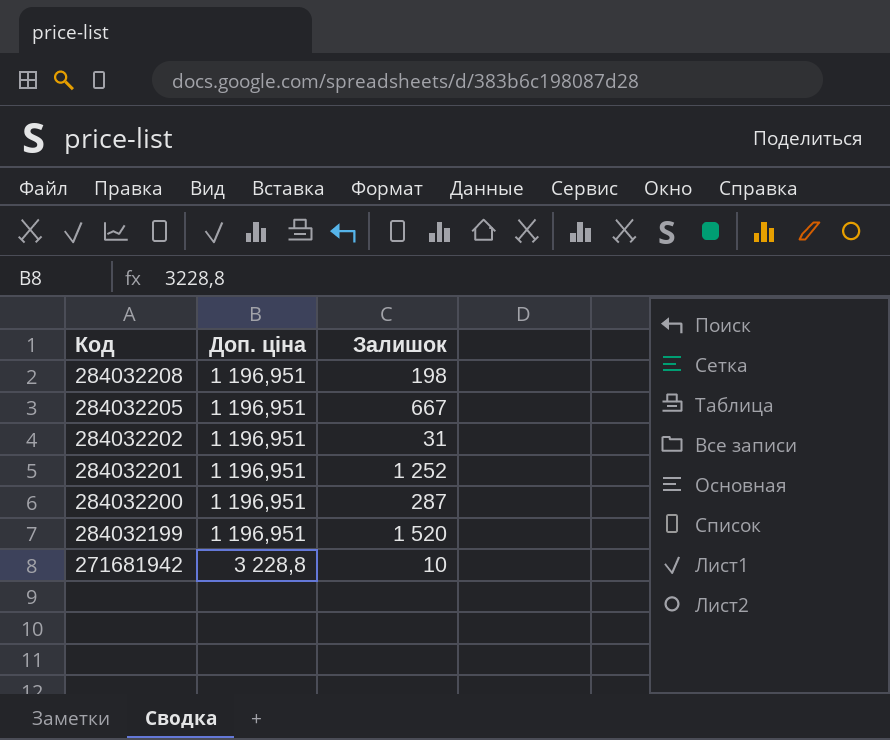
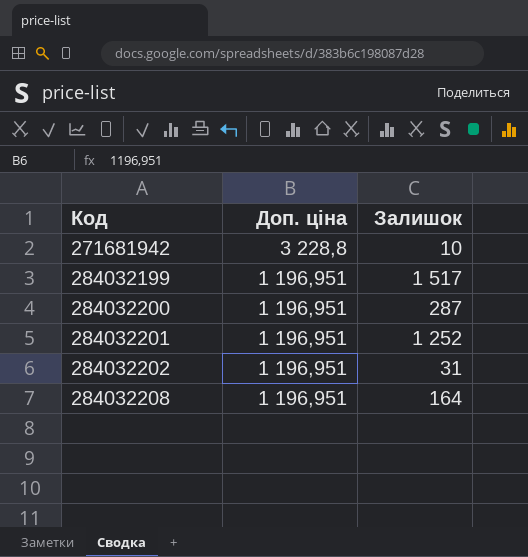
row order: Код descending -> Код ascending
row 284032205: 1 196,951 | 667 -> none
284032199 | Залишок: 1 520 -> 1 517
284032208 | Залишок: 198 -> 164

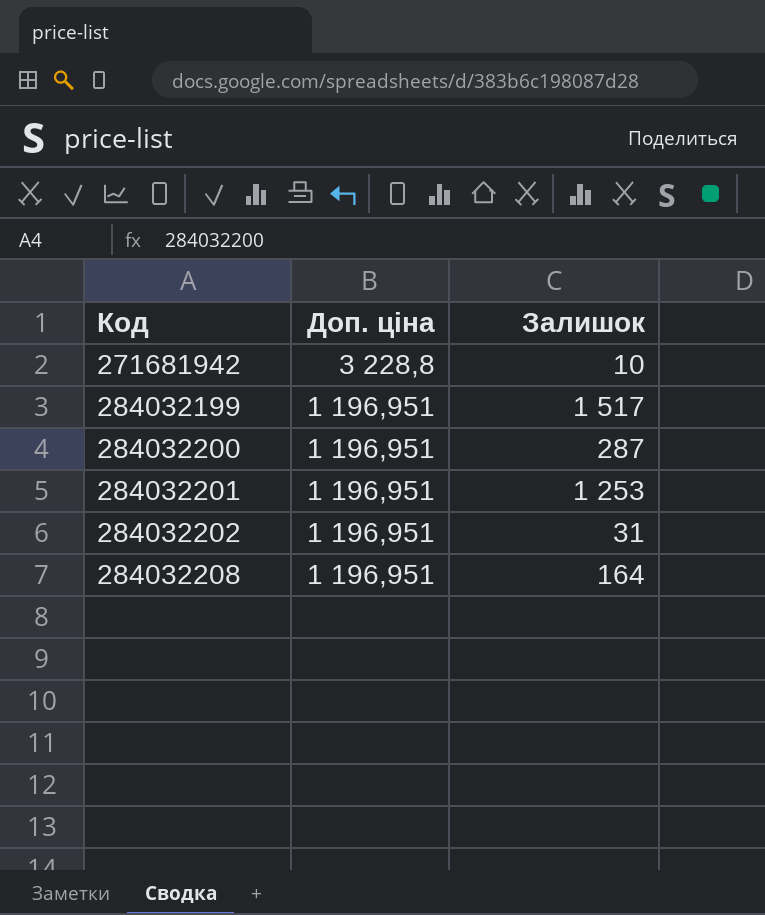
284032201 | Залишок: 1 252 -> 1 253

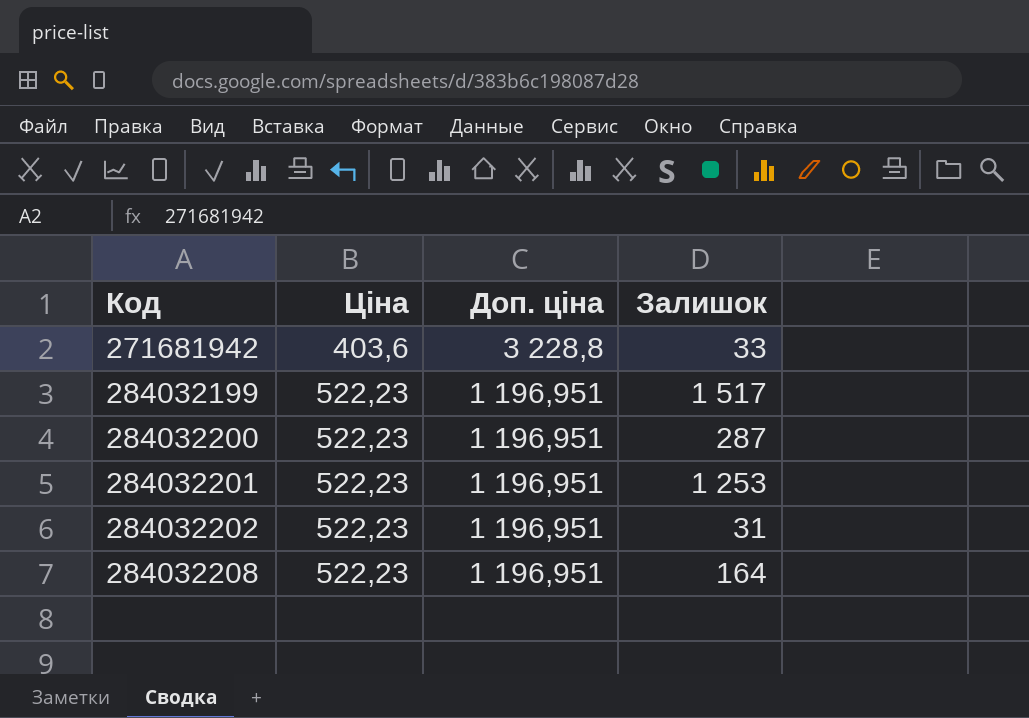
column Ціна | position: none -> 2
271681942 | Залишок: 10 -> 33

